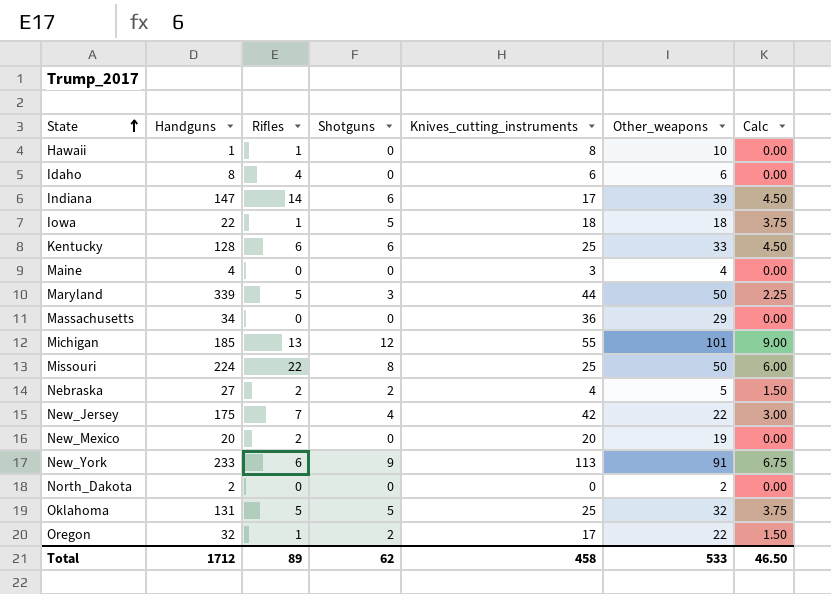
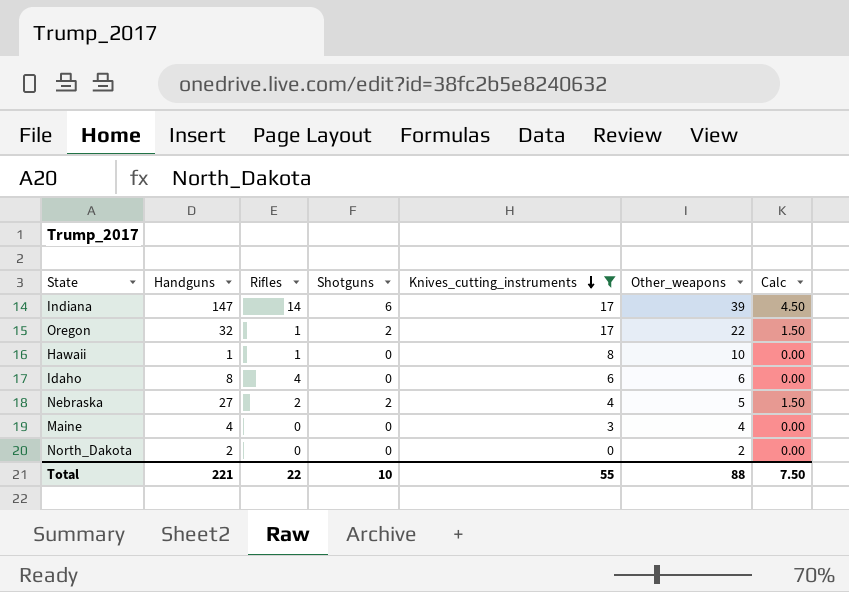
filter: none -> Knives_cutting_instruments <= 17
row order: State ascending -> Knives_cutting_instruments descending
Total | Handguns: 1712 -> 221
Total | Rifles: 89 -> 22
Total | Shotguns: 62 -> 10
Total | Knives_cutting_instruments: 458 -> 55
Total | Other_weapons: 533 -> 88
Total | Calc: 46.50 -> 7.50

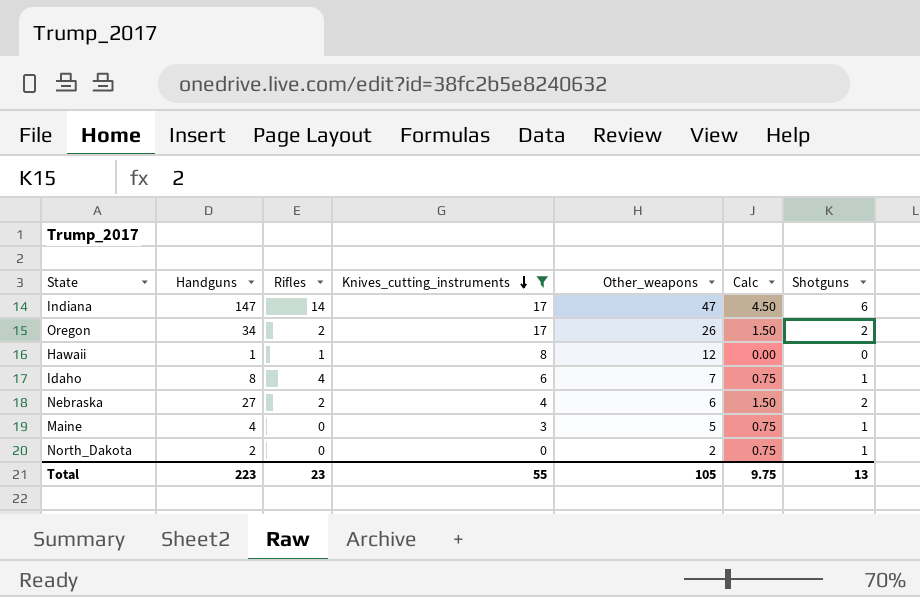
column Shotguns | position: 4 -> 7
Indiana | Other_weapons: 39 -> 47
Oregon | Handguns: 32 -> 34
Oregon | Rifles: 1 -> 2
Oregon | Other_weapons: 22 -> 26
Hawaii | Other_weapons: 10 -> 12
Idaho | Other_weapons: 6 -> 7
Idaho | Calc: 0.00 -> 0.75
Idaho | Shotguns: 0 -> 1
Nebraska | Other_weapons: 5 -> 6
Maine | Other_weapons: 4 -> 5
Maine | Calc: 0.00 -> 0.75
Maine | Shotguns: 0 -> 1
North_Dakota | Calc: 0.00 -> 0.75
North_Dakota | Shotguns: 0 -> 1
Total | Handguns: 221 -> 223
Total | Rifles: 22 -> 23
Total | Other_weapons: 88 -> 105
Total | Calc: 7.50 -> 9.75
Total | Shotguns: 10 -> 13

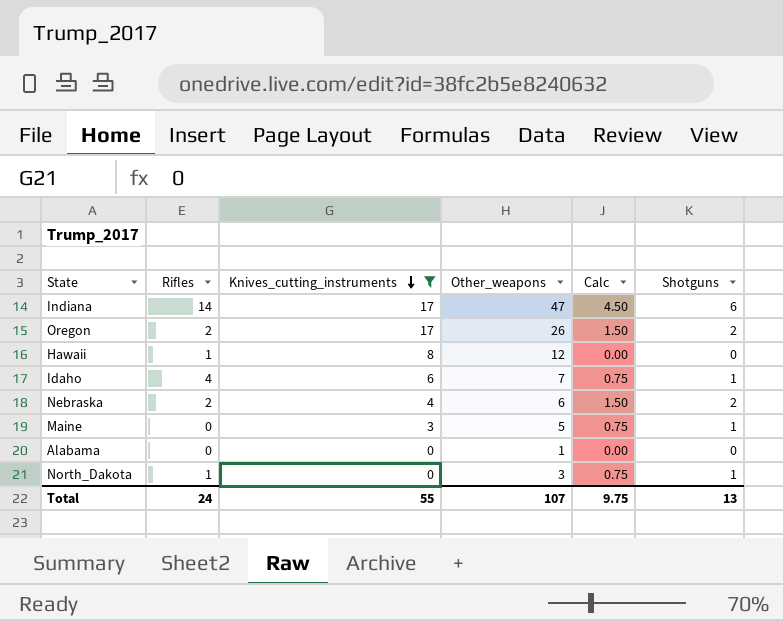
column Handguns | position: 2 -> none
row Alabama: none -> 0 | 0 | 1 | 0.00 | 0
North_Dakota | Rifles: 0 -> 1
North_Dakota | Other_weapons: 2 -> 3
Total | Rifles: 23 -> 24
Total | Other_weapons: 105 -> 107

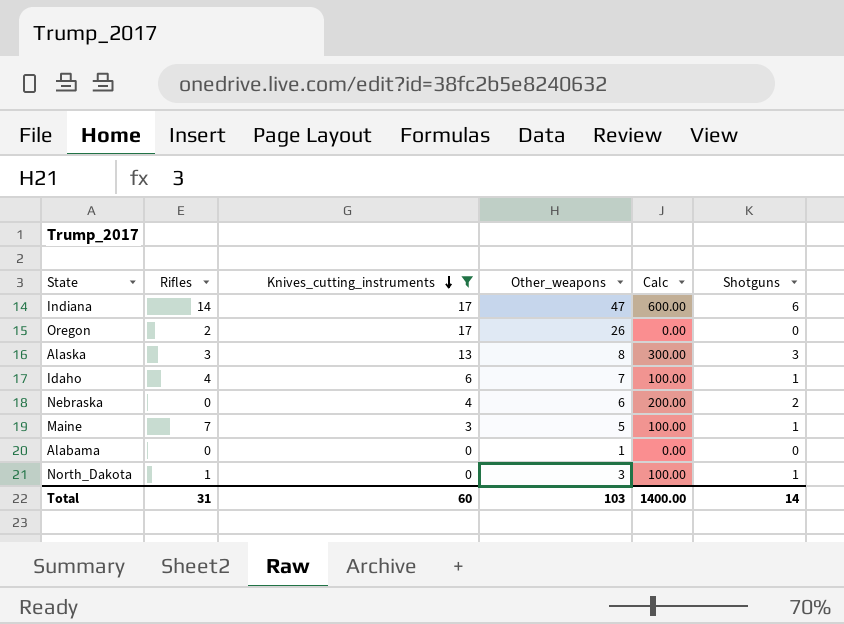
column Calc | formula: [Shotguns] * 0.75 -> [Shotguns] * 100
row Hawaii: 1 | 8 | 12 | 0.00 | 0 -> none
Oregon | Shotguns: 2 -> 0
row Alaska: none -> 3 | 13 | 8 | 300.00 | 3
Nebraska | Rifles: 2 -> 0
Maine | Rifles: 0 -> 7
Total | Rifles: 24 -> 31
Total | Knives_cutting_instruments: 55 -> 60
Total | Other_weapons: 107 -> 103
Total | Calc: 9.75 -> 1400.00
Total | Shotguns: 13 -> 14

